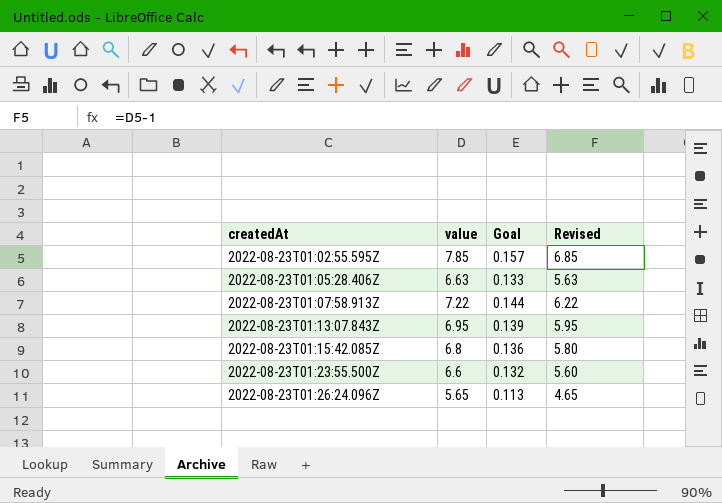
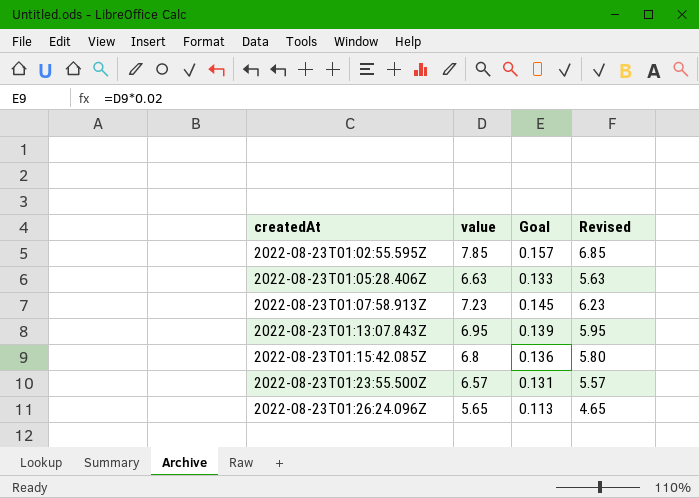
2022-08-23T01:07:58.913Z | value: 7.22 -> 7.23
2022-08-23T01:07:58.913Z | Goal: 0.144 -> 0.145
2022-08-23T01:07:58.913Z | Revised: 6.22 -> 6.23
2022-08-23T01:23:55.500Z | value: 6.6 -> 6.57
2022-08-23T01:23:55.500Z | Goal: 0.132 -> 0.131
2022-08-23T01:23:55.500Z | Revised: 5.60 -> 5.57

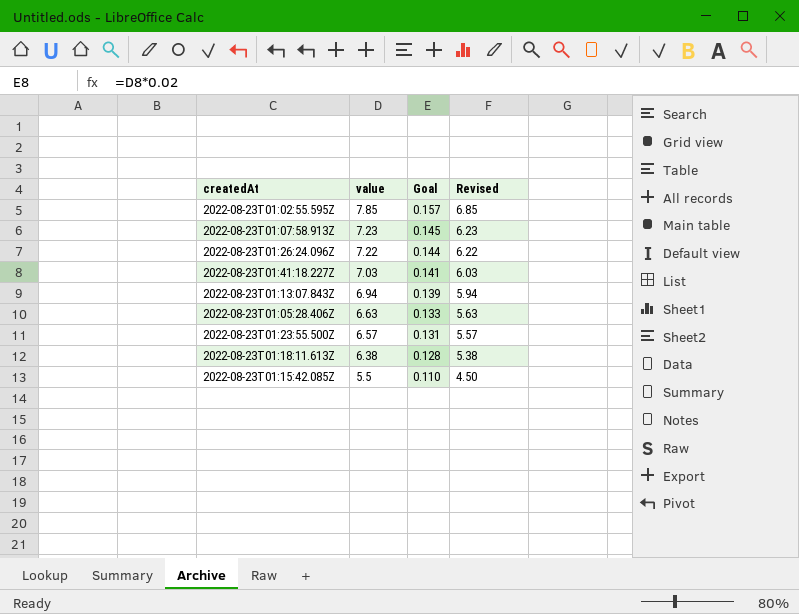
row order: createdAt ascending -> value descending
2022-08-23T01:26:24.096Z | value: 5.65 -> 7.22
2022-08-23T01:26:24.096Z | Goal: 0.113 -> 0.144
2022-08-23T01:26:24.096Z | Revised: 4.65 -> 6.22
row 2022-08-23T01:41:18.227Z: none -> 7.03 | 0.141 | 6.03
2022-08-23T01:13:07.843Z | value: 6.95 -> 6.94
2022-08-23T01:13:07.843Z | Revised: 5.95 -> 5.94
row 2022-08-23T01:18:11.613Z: none -> 6.38 | 0.128 | 5.38
2022-08-23T01:15:42.085Z | value: 6.8 -> 5.5
2022-08-23T01:15:42.085Z | Goal: 0.136 -> 0.110
2022-08-23T01:15:42.085Z | Revised: 5.80 -> 4.50

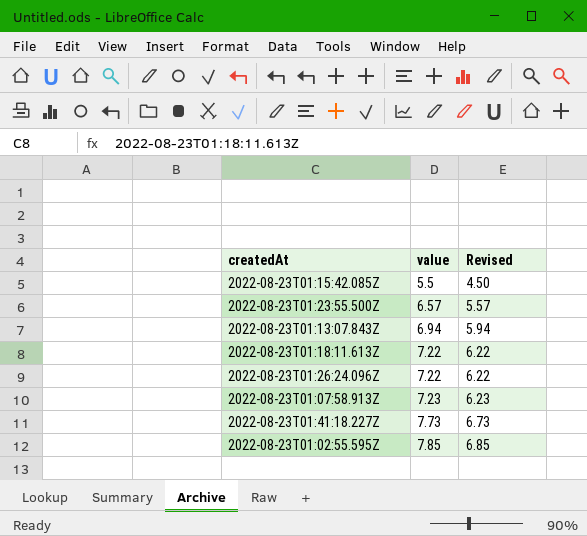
row order: value descending -> value ascending
column Goal | formula: [value] * 0.02 -> none
row 2022-08-23T01:05:28.406Z: 6.63 | 0.133 | 5.63 -> none
2022-08-23T01:18:11.613Z | value: 6.38 -> 7.22
2022-08-23T01:18:11.613Z | Revised: 5.38 -> 6.22
2022-08-23T01:41:18.227Z | value: 7.03 -> 7.73
2022-08-23T01:41:18.227Z | Revised: 6.03 -> 6.73

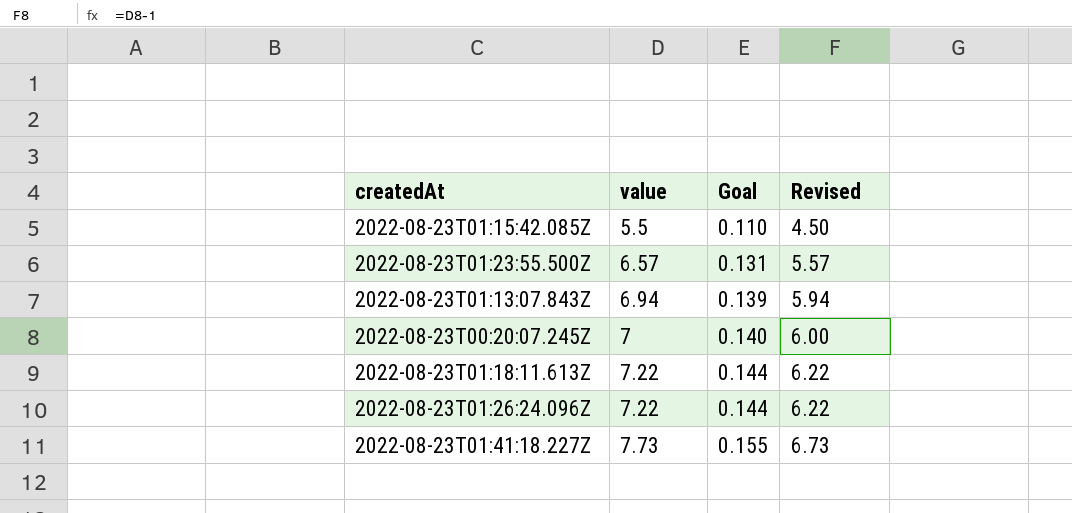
column Goal | formula: none -> [value] * 0.02
row 2022-08-23T01:07:58.913Z: 7.23 | 6.23 -> none
row 2022-08-23T01:02:55.595Z: 7.85 | 6.85 -> none
row 2022-08-23T00:20:07.245Z: none -> 7 | 0.140 | 6.00

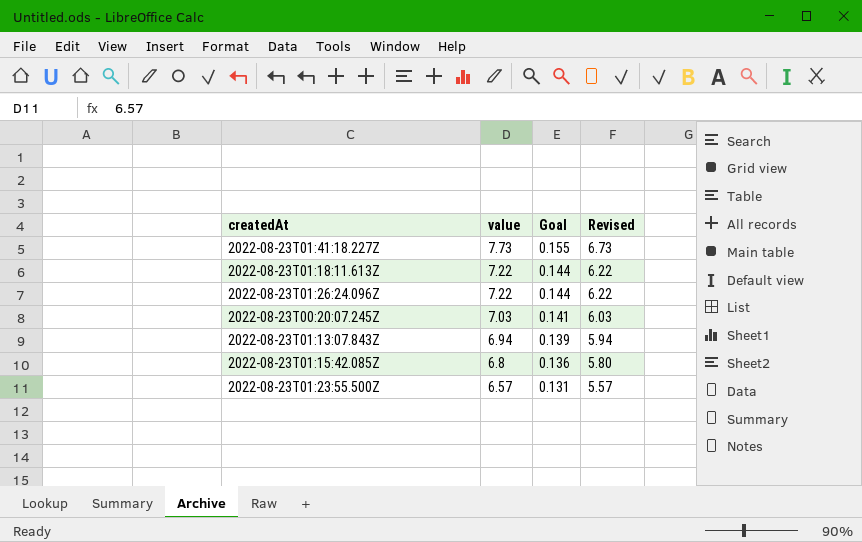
row order: value ascending -> value descending
2022-08-23T00:20:07.245Z | value: 7 -> 7.03
2022-08-23T00:20:07.245Z | Goal: 0.140 -> 0.141
2022-08-23T00:20:07.245Z | Revised: 6.00 -> 6.03
2022-08-23T01:15:42.085Z | value: 5.5 -> 6.8
2022-08-23T01:15:42.085Z | Goal: 0.110 -> 0.136
2022-08-23T01:15:42.085Z | Revised: 4.50 -> 5.80

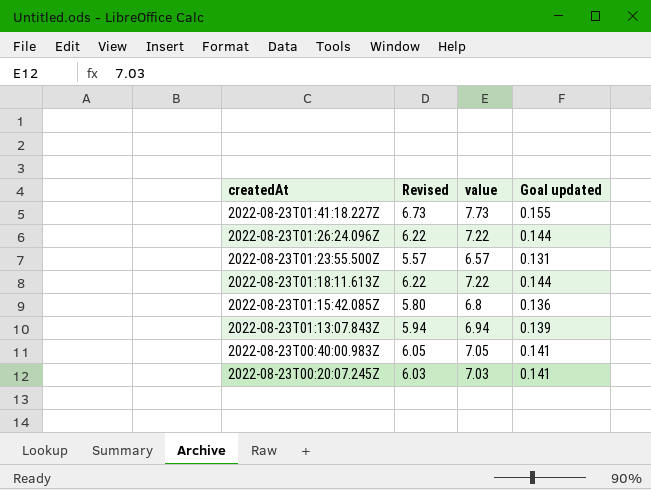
row order: value descending -> createdAt descending
column Revised | position: 4 -> 2
column name: Goal -> Goal updated
row 2022-08-23T00:40:00.983Z: none -> 6.05 | 7.05 | 0.141

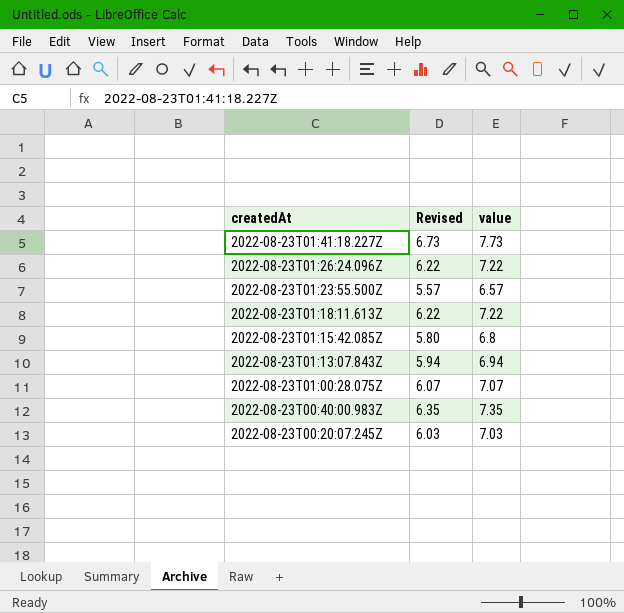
column Goal updated | formula: [value] * 0.02 -> none
row 2022-08-23T01:00:28.075Z: none -> 6.07 | 7.07
2022-08-23T00:40:00.983Z | Revised: 6.05 -> 6.35
2022-08-23T00:40:00.983Z | value: 7.05 -> 7.35

